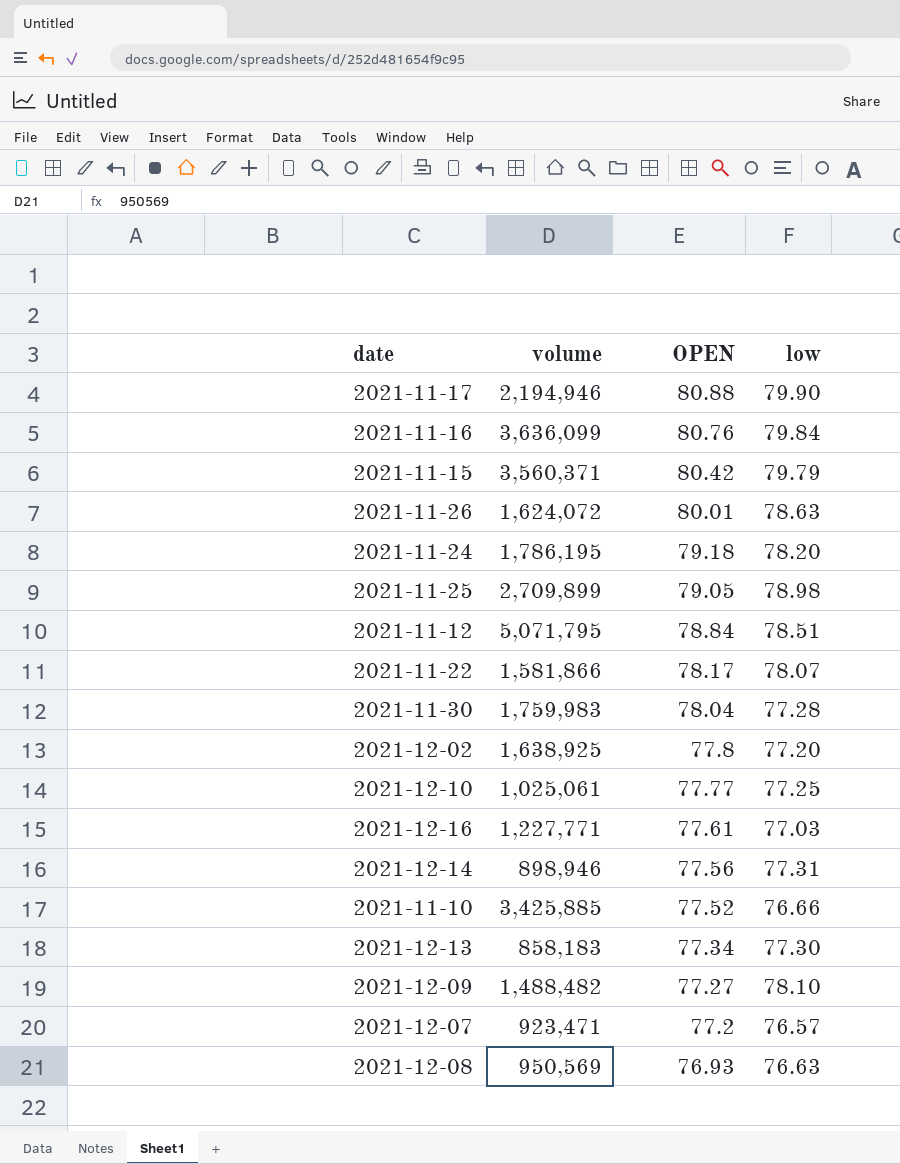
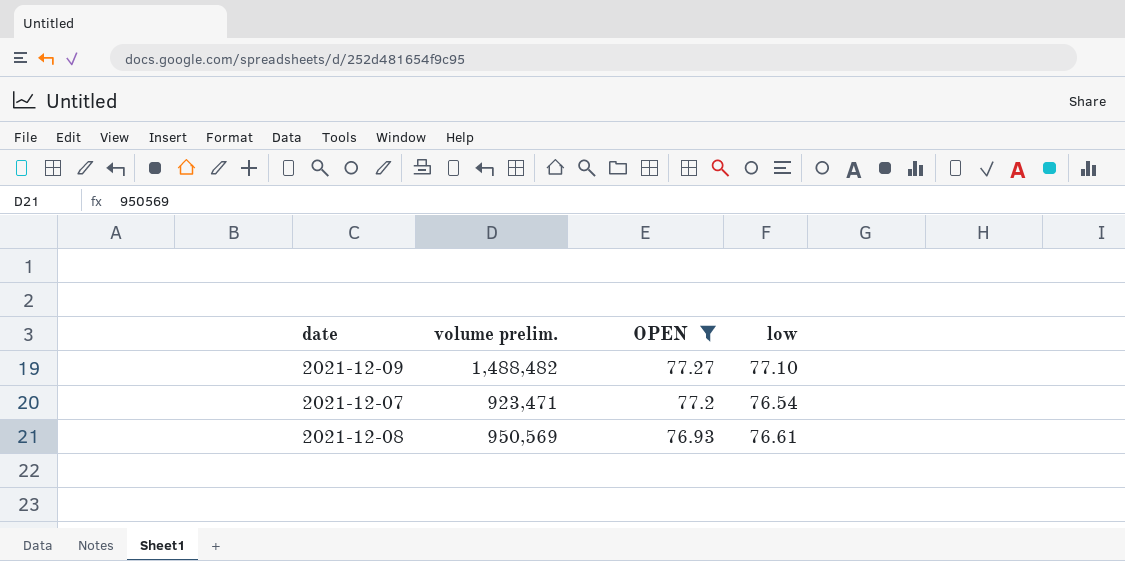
filter: none -> OPEN <= 77.27
column name: volume -> volume prelim.
2021-12-09 | low: 78.10 -> 77.10
2021-12-07 | low: 76.57 -> 76.54
2021-12-08 | low: 76.63 -> 76.61

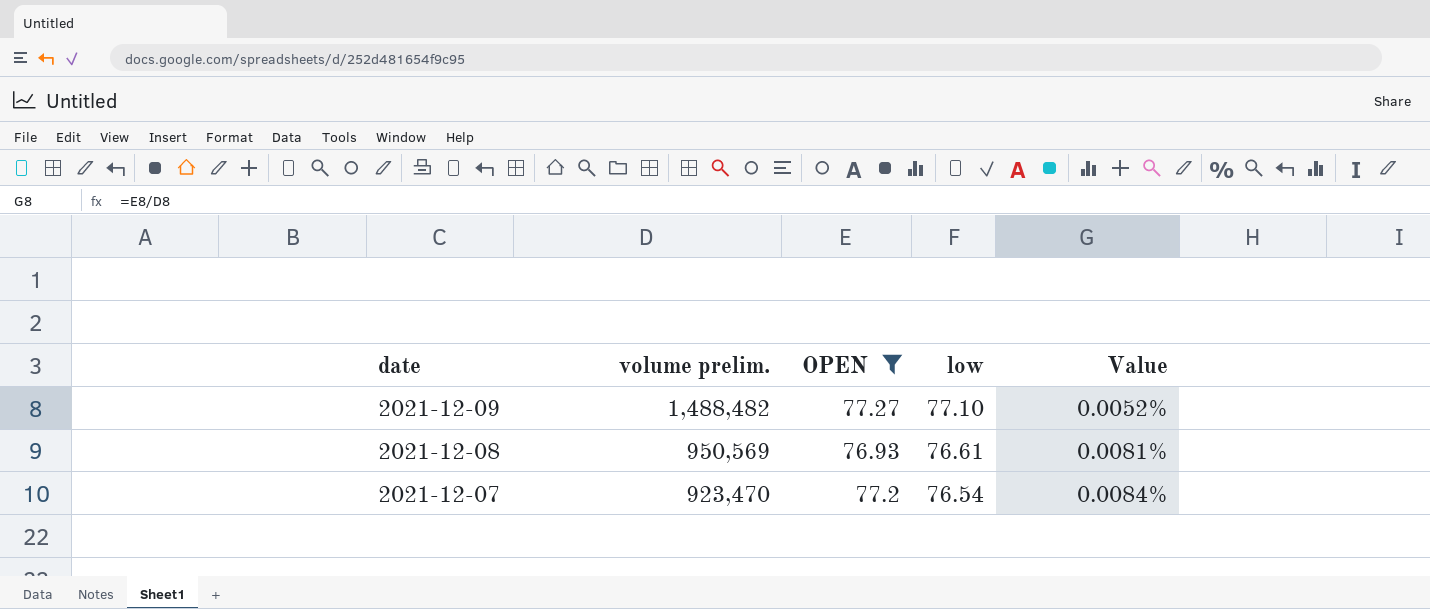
row order: OPEN descending -> date descending
column Value | formula: none -> [OPEN] / [volume prelim.]
2021-12-07 | volume prelim.: 923,471 -> 923,470

